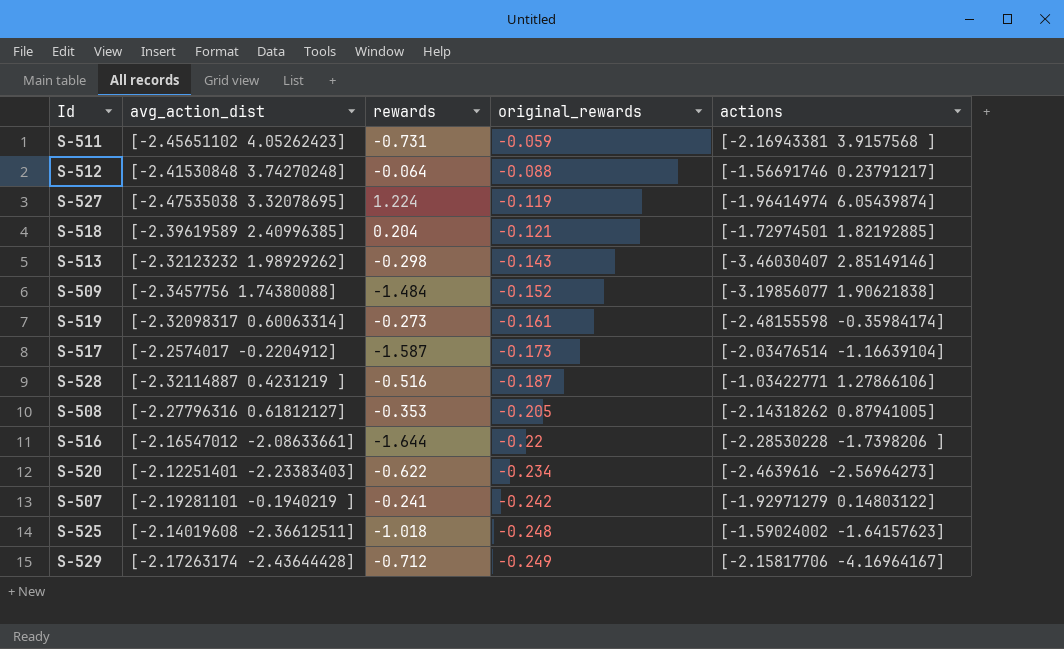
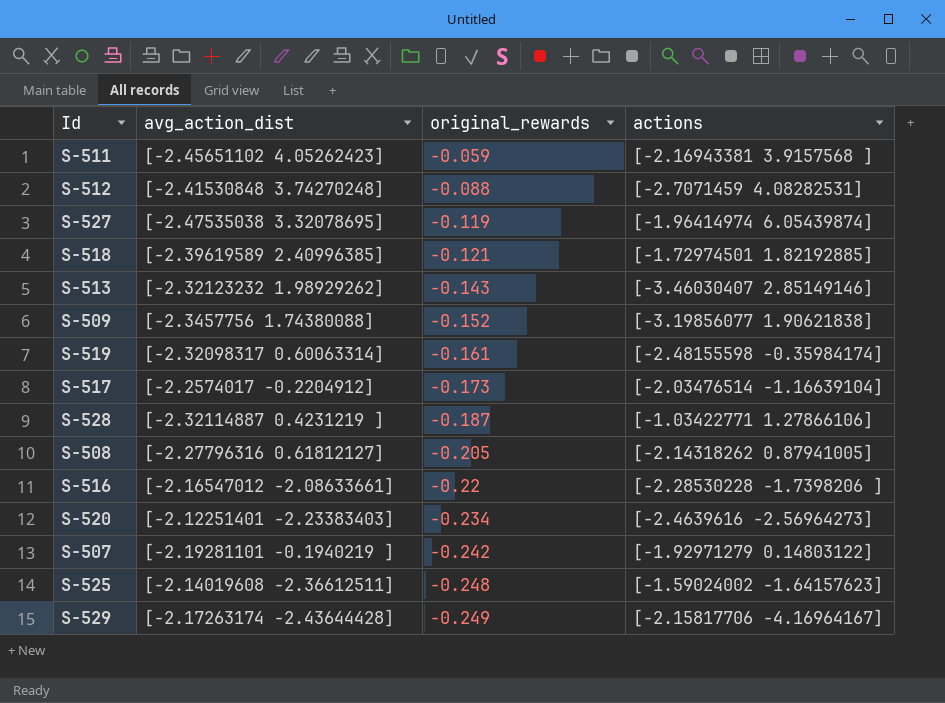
column rewards | position: 3 -> none
S-512 | actions: [-1.56691746 0.23791217] -> [-2.7071459 4.08282531]

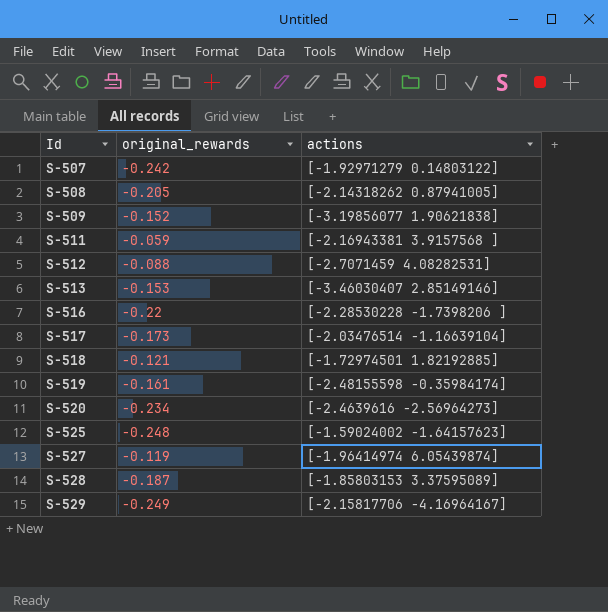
row order: original_rewards descending -> Id ascending
column avg_action_dist | position: 2 -> none
S-513 | original_rewards: -0.143 -> -0.153
S-528 | actions: [-1.03422771 1.27866106] -> [-1.85803153 3.37595089]

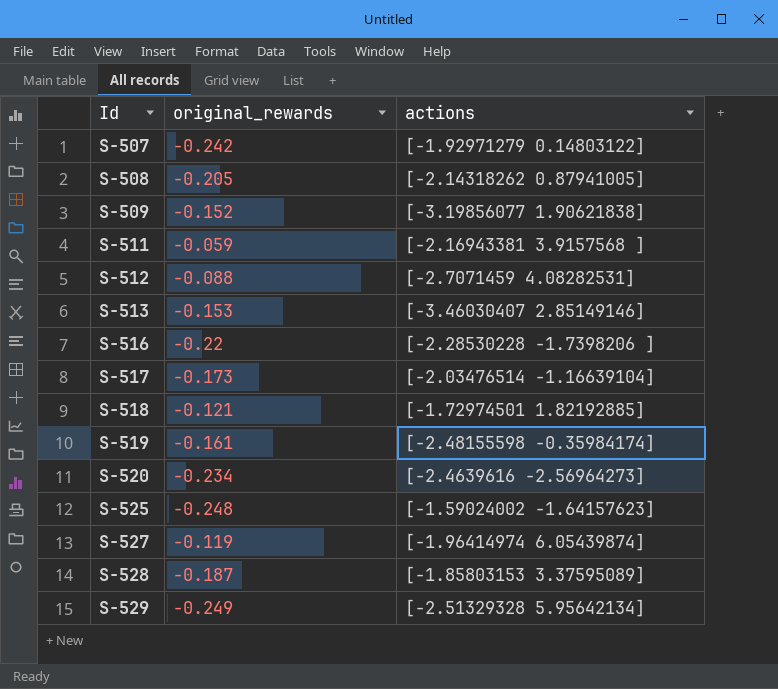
S-529 | actions: [-2.15817706 -4.16964167] -> [-2.51329328 5.95642134]

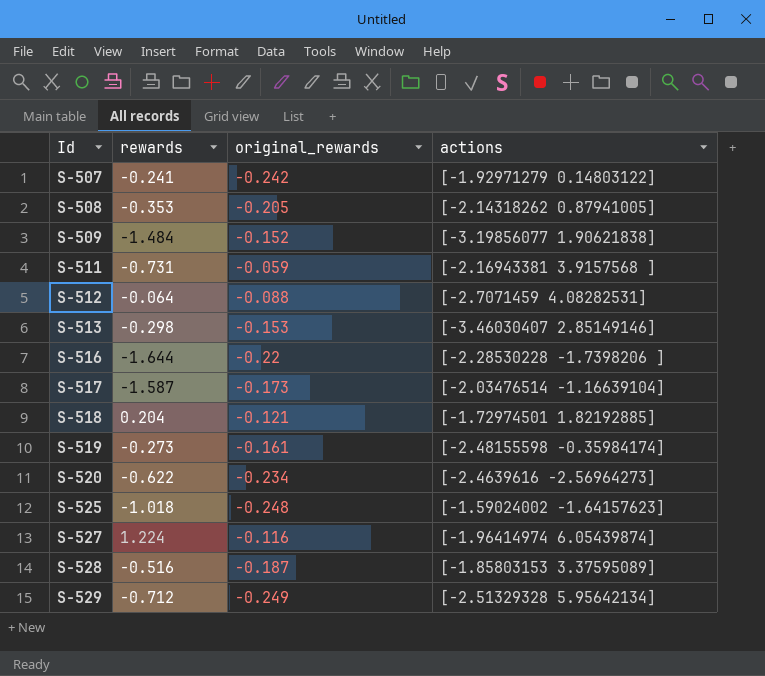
column rewards | position: none -> 2
S-527 | original_rewards: -0.119 -> -0.116

